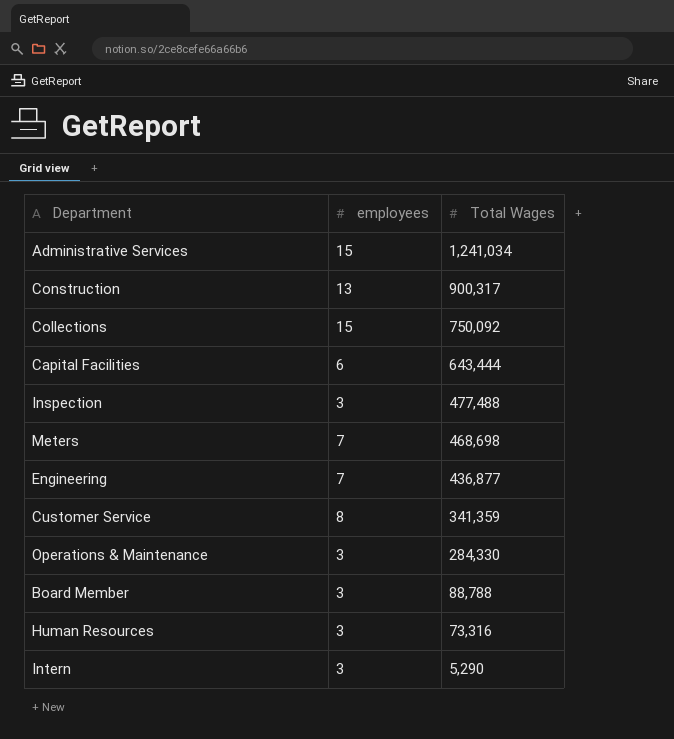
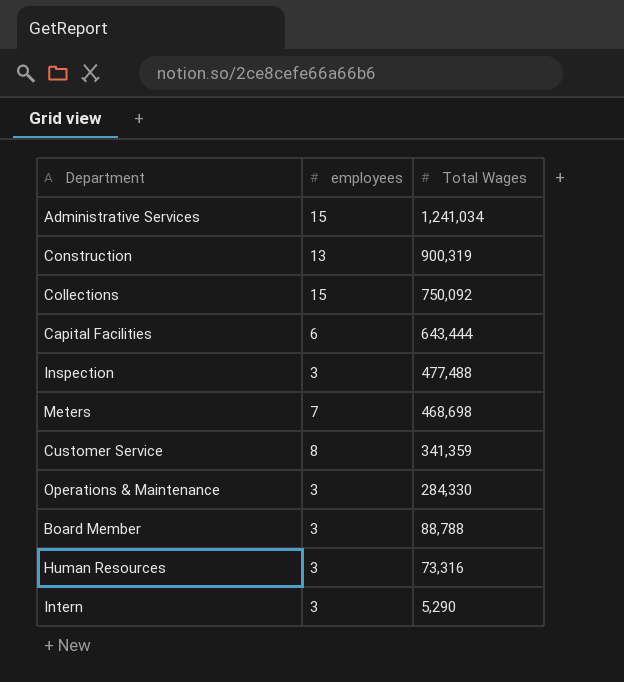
row Engineering: 7 | 436,877 -> none
Construction | Total Wages: 900,317 -> 900,319

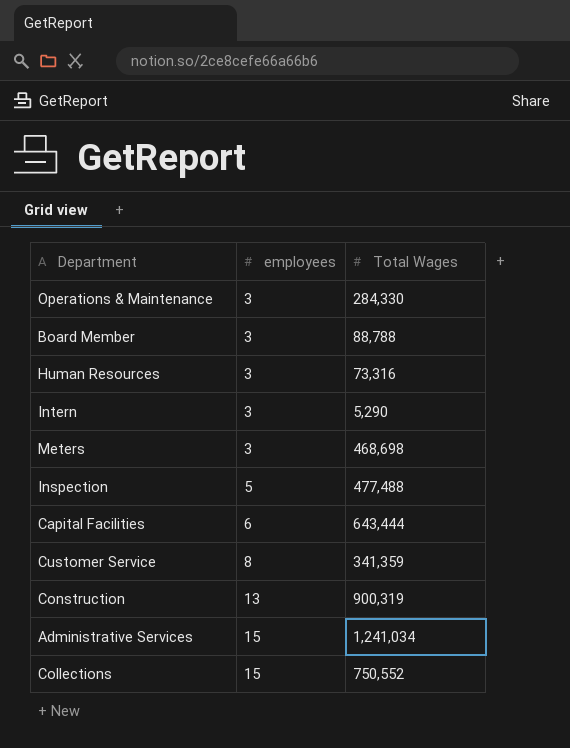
row order: Total Wages descending -> employees ascending
Meters | employees: 7 -> 3
Inspection | employees: 3 -> 5
Collections | Total Wages: 750,092 -> 750,552

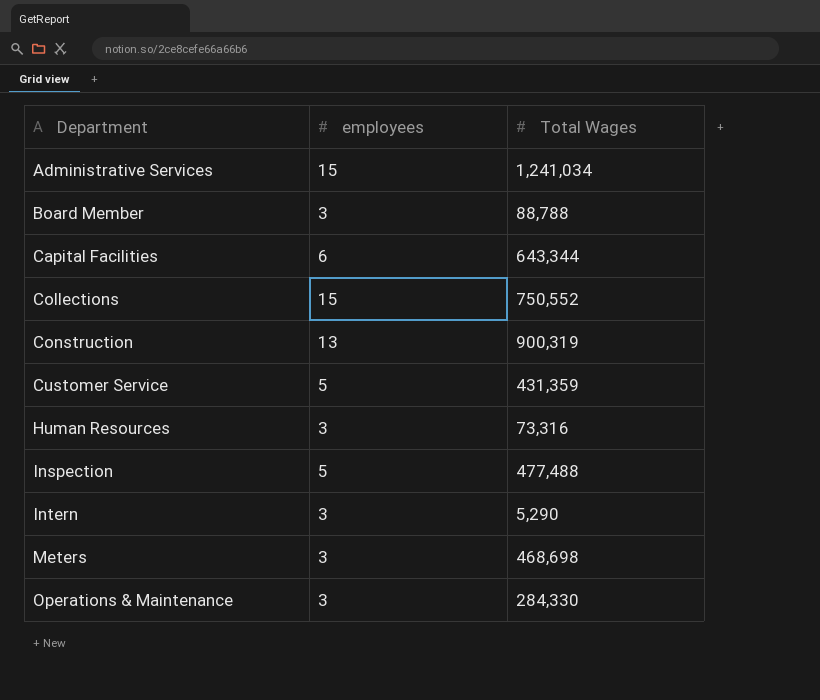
row order: employees ascending -> Department ascending
Capital Facilities | Total Wages: 643,444 -> 643,344
Customer Service | employees: 8 -> 5
Customer Service | Total Wages: 341,359 -> 431,359

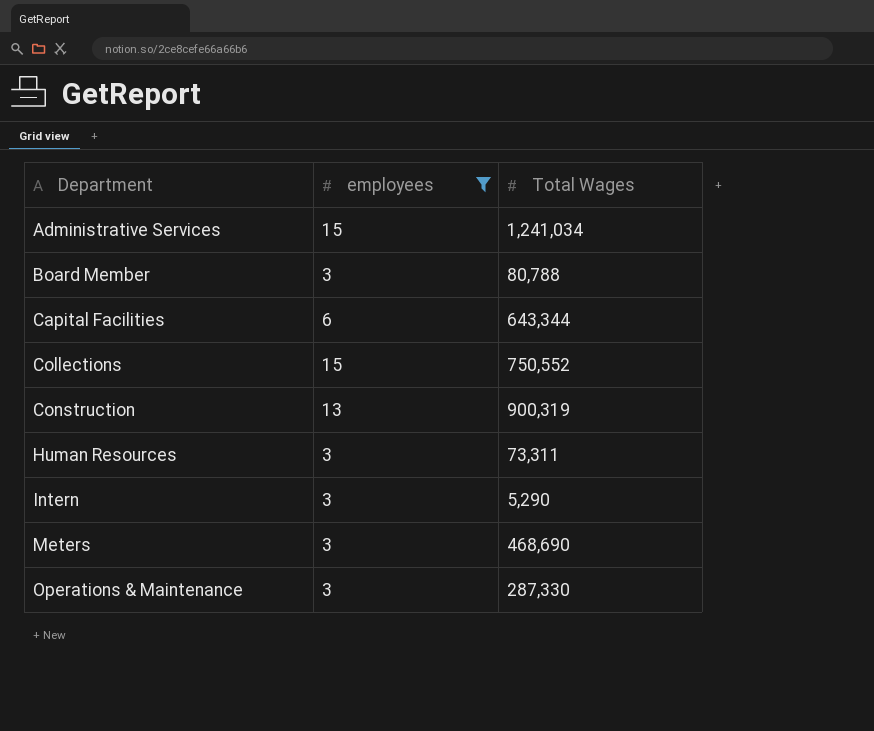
filter: none -> employees != 5
Board Member | Total Wages: 88,788 -> 80,788
Human Resources | Total Wages: 73,316 -> 73,311
Meters | Total Wages: 468,698 -> 468,690
Operations & Maintenance | Total Wages: 284,330 -> 287,330

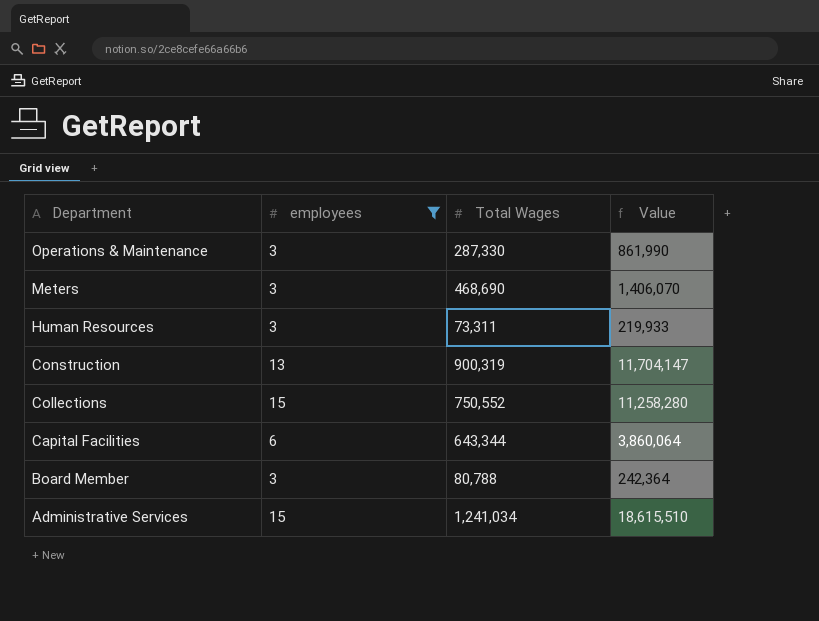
row order: Department ascending -> Department descending
column Value | formula: none -> [employees] * [Total Wages]
row Intern: 3 | 5,290 -> none

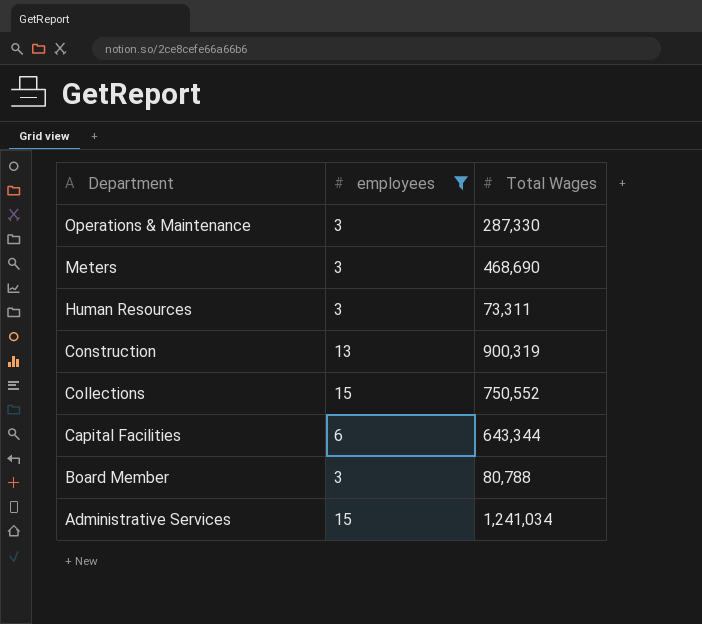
column Value | formula: [employees] * [Total Wages] -> none

